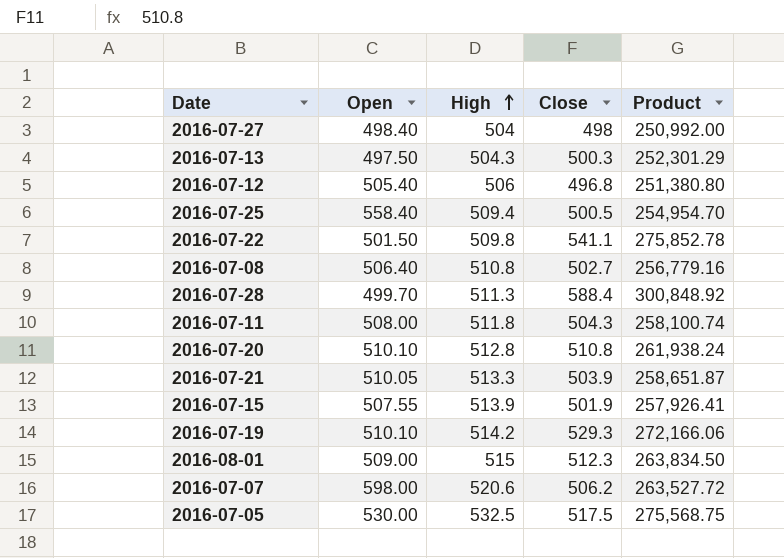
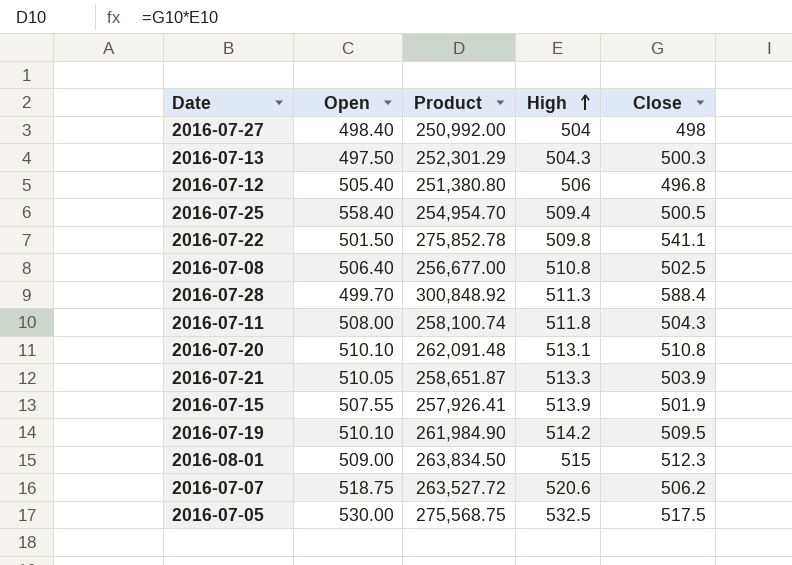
column Product | position: 5 -> 3
2016-07-08 | Product: 256,779.16 -> 256,677.00
2016-07-08 | Close: 502.7 -> 502.5
2016-07-20 | Product: 261,938.24 -> 262,091.48
2016-07-20 | High: 512.8 -> 513.1
2016-07-19 | Product: 272,166.06 -> 261,984.90
2016-07-19 | Close: 529.3 -> 509.5
2016-07-07 | Open: 598.00 -> 518.75

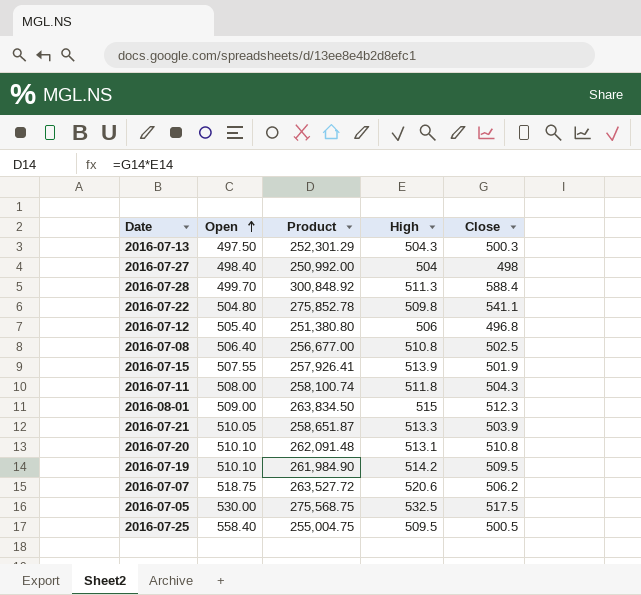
row order: High ascending -> Open ascending
2016-07-22 | Open: 501.50 -> 504.80
2016-07-25 | Product: 254,954.70 -> 255,004.75
2016-07-25 | High: 509.4 -> 509.5

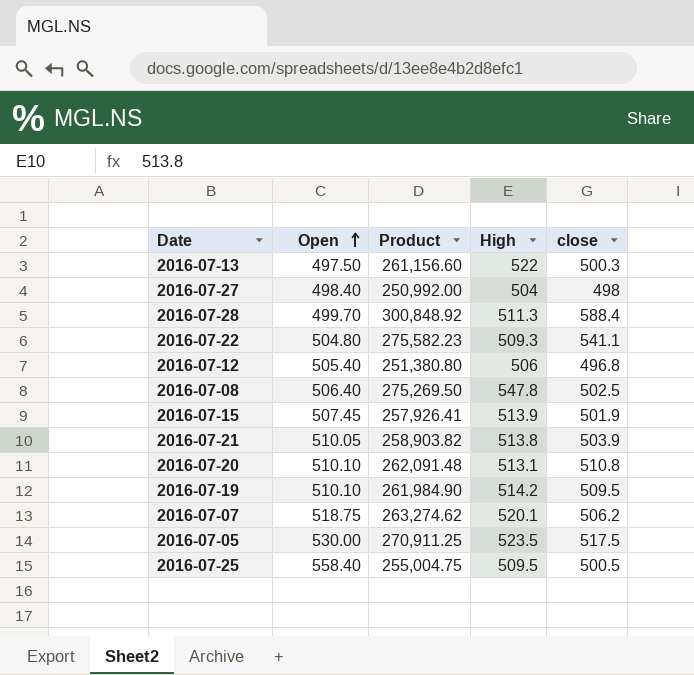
column name: Close -> close
row 2016-07-11: 508.00 | 258,100.74 | 511.8 | 504.3 -> none
row 2016-08-01: 509.00 | 263,834.50 | 515 | 512.3 -> none
2016-07-13 | Product: 252,301.29 -> 261,156.60
2016-07-13 | High: 504.3 -> 522
2016-07-22 | Product: 275,852.78 -> 275,582.23
2016-07-22 | High: 509.8 -> 509.3
2016-07-08 | Product: 256,677.00 -> 275,269.50
2016-07-08 | High: 510.8 -> 547.8
2016-07-15 | Open: 507.55 -> 507.45
2016-07-21 | Product: 258,651.87 -> 258,903.82
2016-07-21 | High: 513.3 -> 513.8
2016-07-07 | Product: 263,527.72 -> 263,274.62
2016-07-07 | High: 520.6 -> 520.1
2016-07-05 | Product: 275,568.75 -> 270,911.25
2016-07-05 | High: 532.5 -> 523.5

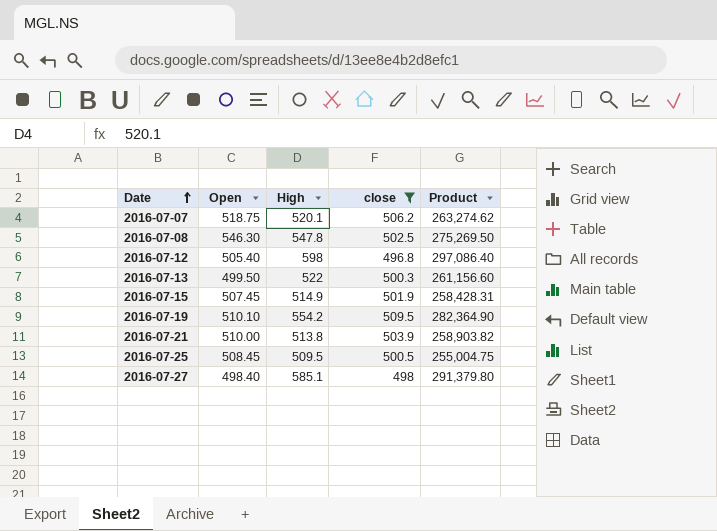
filter: none -> close <= 509.5
row order: Open ascending -> Date ascending
column Product | position: 3 -> 5
2016-07-08 | Open: 506.40 -> 546.30
2016-07-12 | High: 506 -> 598
2016-07-12 | Product: 251,380.80 -> 297,086.40
2016-07-13 | Open: 497.50 -> 499.50
2016-07-15 | High: 513.9 -> 514.9
2016-07-15 | Product: 257,926.41 -> 258,428.31
2016-07-19 | High: 514.2 -> 554.2
2016-07-19 | Product: 261,984.90 -> 282,364.90
2016-07-21 | Open: 510.05 -> 510.00
2016-07-25 | Open: 558.40 -> 508.45
2016-07-27 | High: 504 -> 585.1
2016-07-27 | Product: 250,992.00 -> 291,379.80

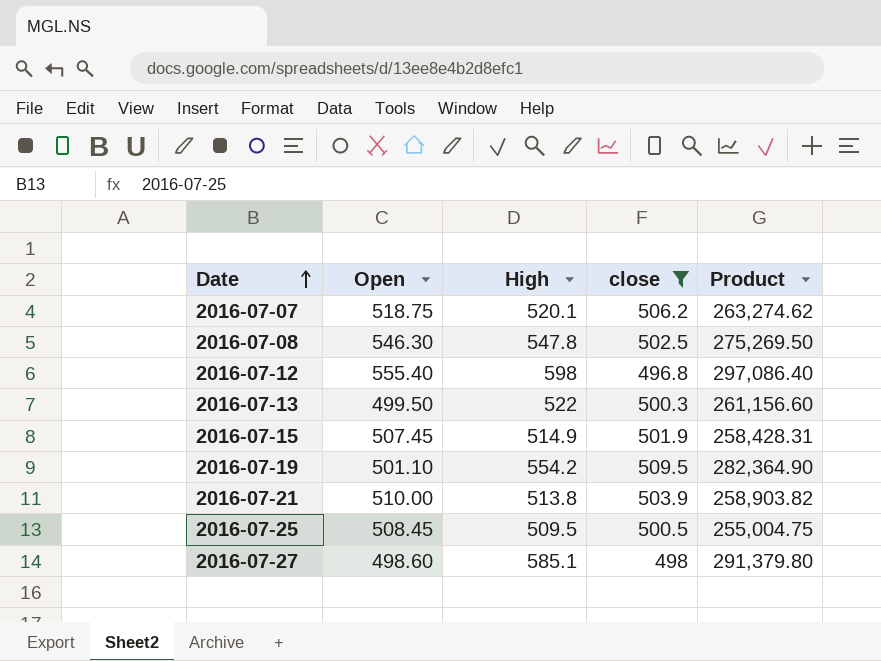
2016-07-12 | Open: 505.40 -> 555.40
2016-07-19 | Open: 510.10 -> 501.10
2016-07-27 | Open: 498.40 -> 498.60

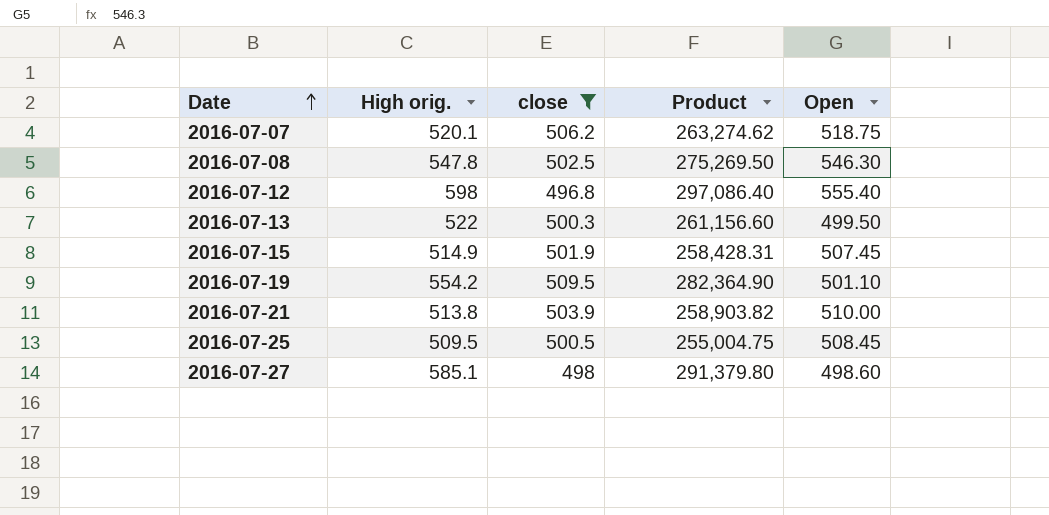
column name: High -> High orig.
column Open | position: 2 -> 5

